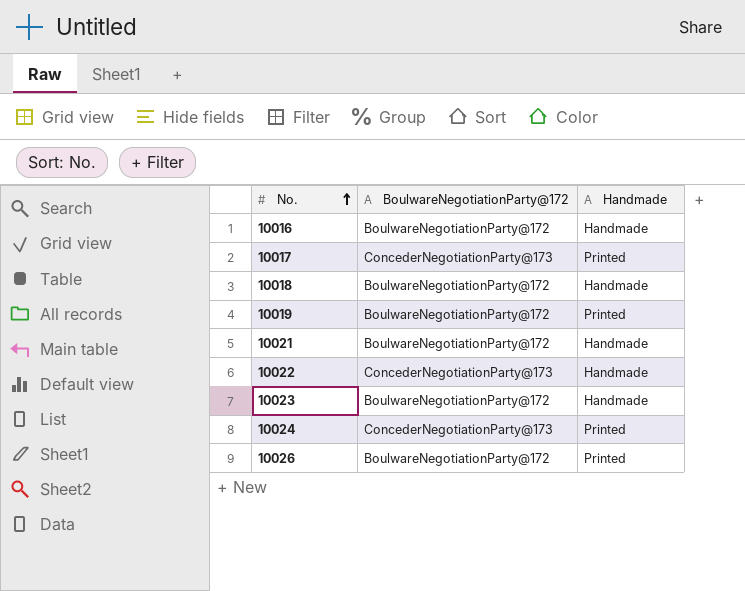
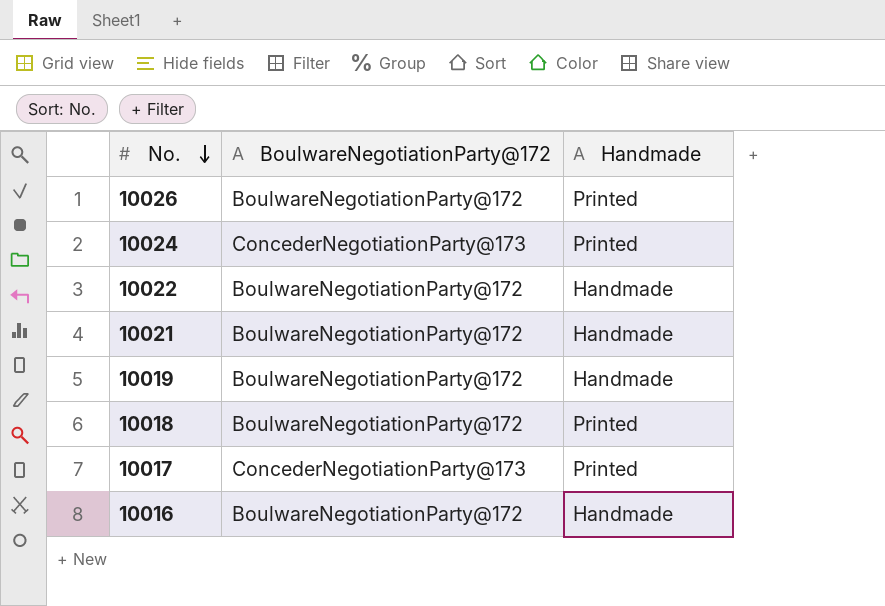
row order: No. ascending -> No. descending
row 10023: BoulwareNegotiationParty@172 | Handmade -> none
10022 | BoulwareNegotiationParty@172: ConcederNegotiationParty@173 -> BoulwareNegotiationParty@172
10019 | Handmade: Printed -> Handmade
10018 | Handmade: Handmade -> Printed

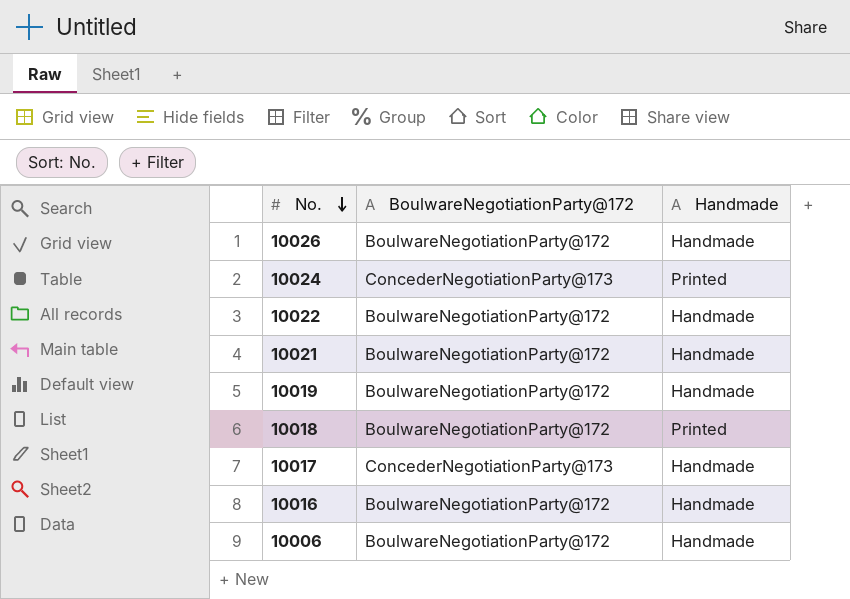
10026 | Handmade: Printed -> Handmade
10017 | Handmade: Printed -> Handmade
row 10006: none -> BoulwareNegotiationParty@172 | Handmade

